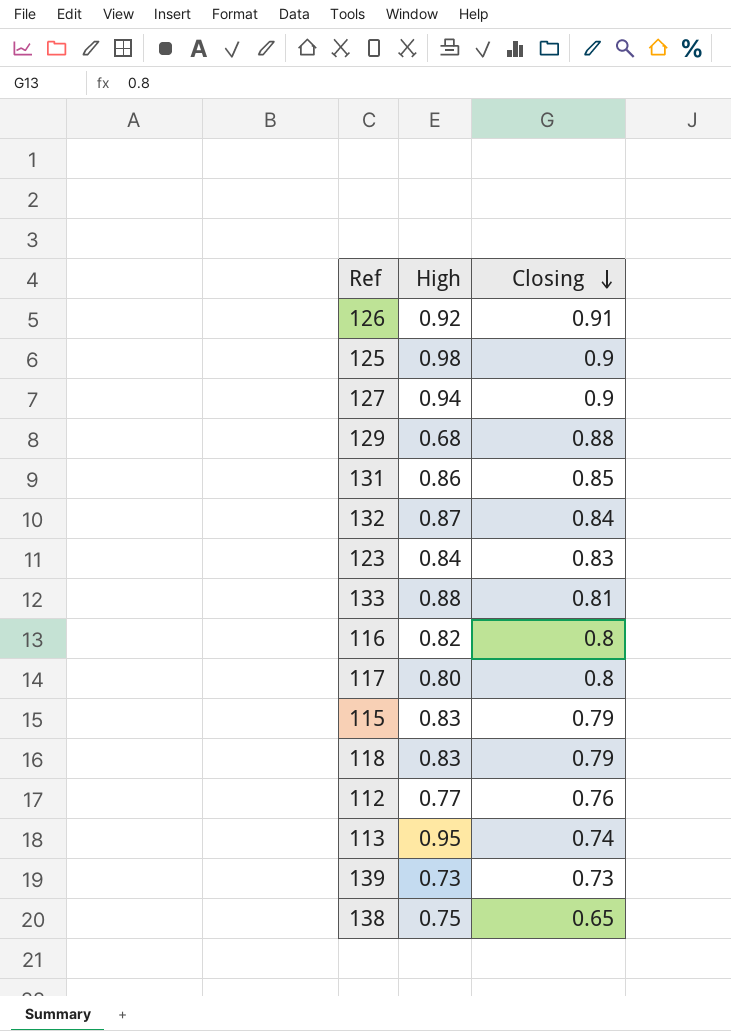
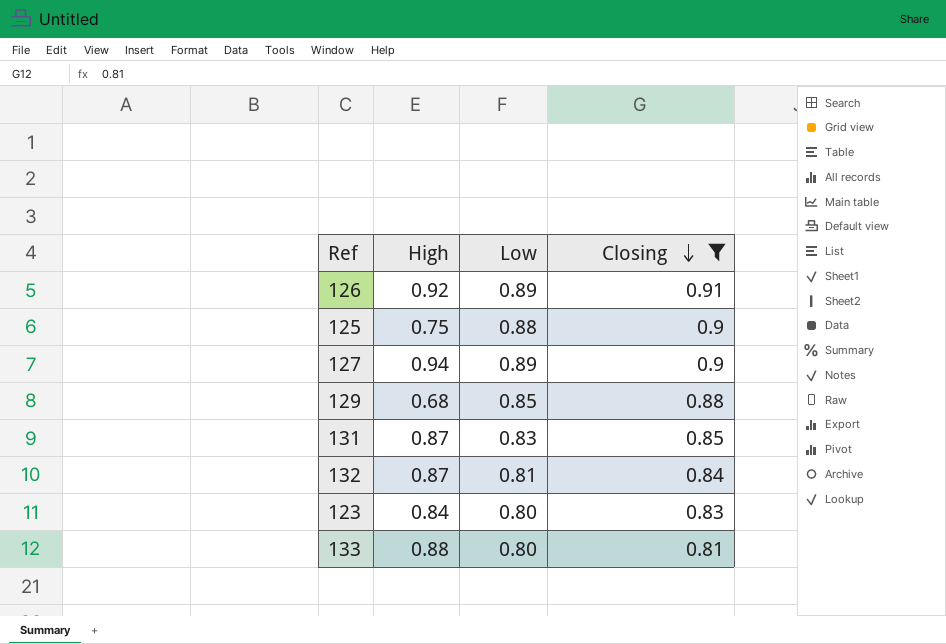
filter: none -> Closing >= 0.81
column Low | position: none -> 3
125 | High: 0.98 -> 0.75
131 | High: 0.86 -> 0.87

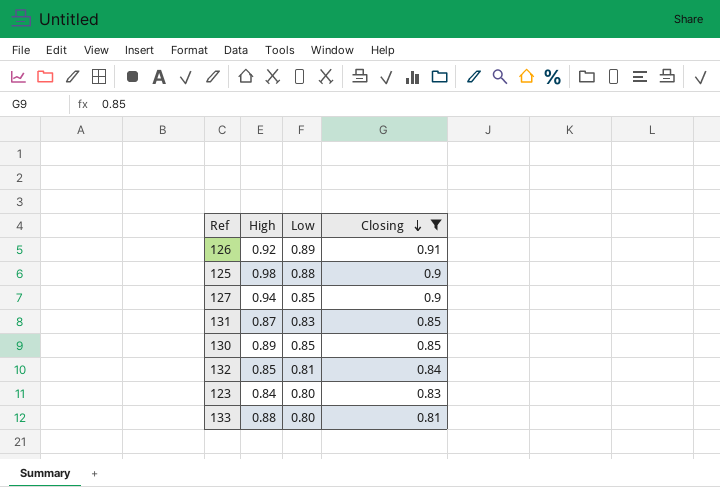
row 129: 0.68 | 0.85 | 0.88 -> none
125 | High: 0.75 -> 0.98
127 | Low: 0.89 -> 0.85
row 130: none -> 0.89 | 0.85 | 0.85
132 | High: 0.87 -> 0.85

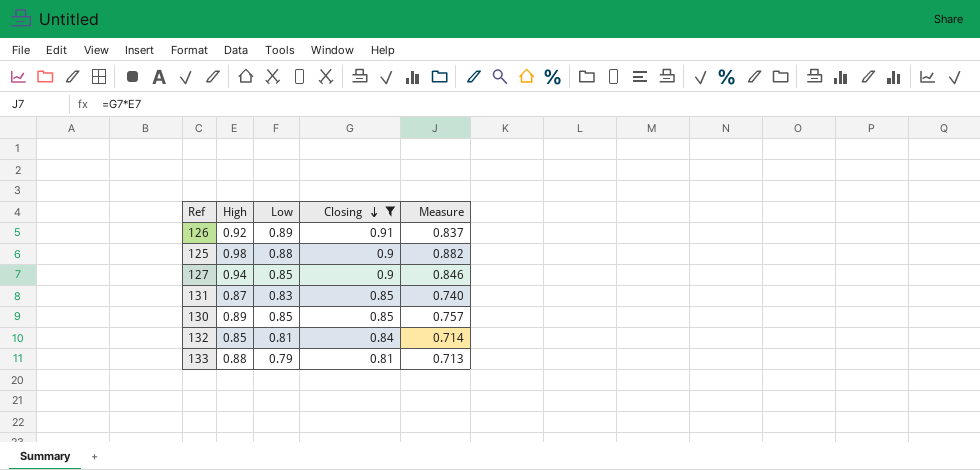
column Measure | formula: none -> [High] * [Closing]
row 123: 0.84 | 0.80 | 0.83 -> none
133 | Low: 0.80 -> 0.79

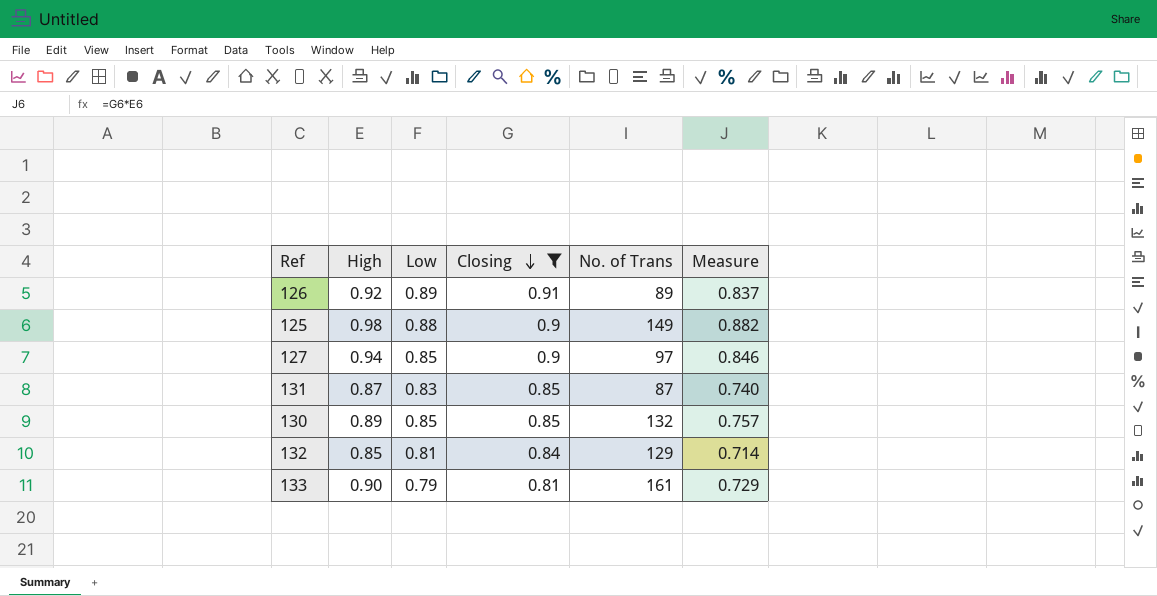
column No. of Trans | position: none -> 5
133 | High: 0.88 -> 0.90
133 | Measure: 0.713 -> 0.729

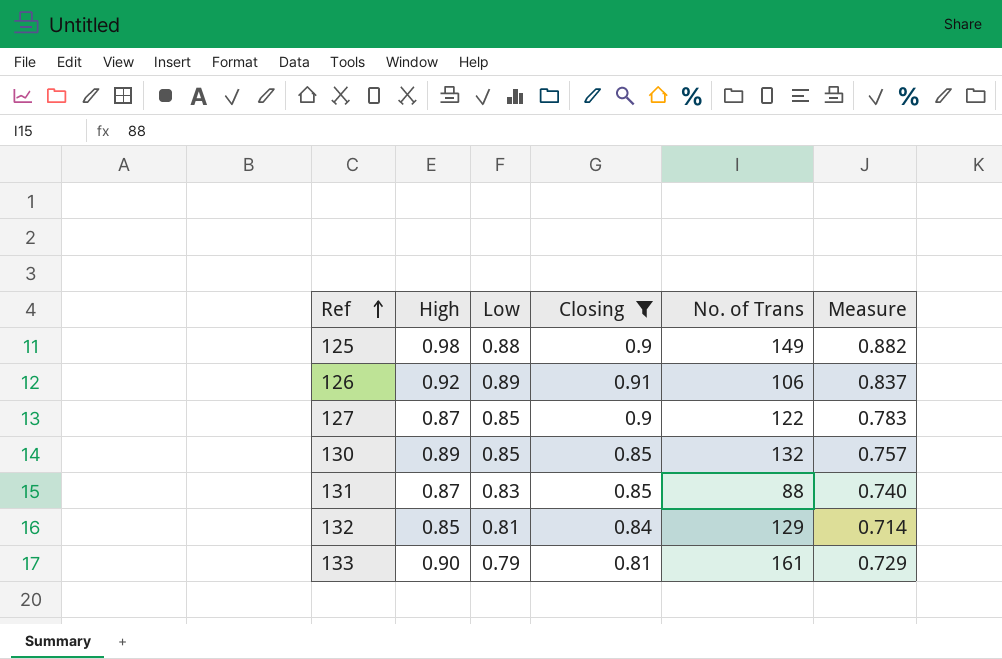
row order: Closing descending -> Ref ascending
126 | No. of Trans: 89 -> 106
127 | High: 0.94 -> 0.87
127 | No. of Trans: 97 -> 122
127 | Measure: 0.846 -> 0.783
131 | No. of Trans: 87 -> 88

